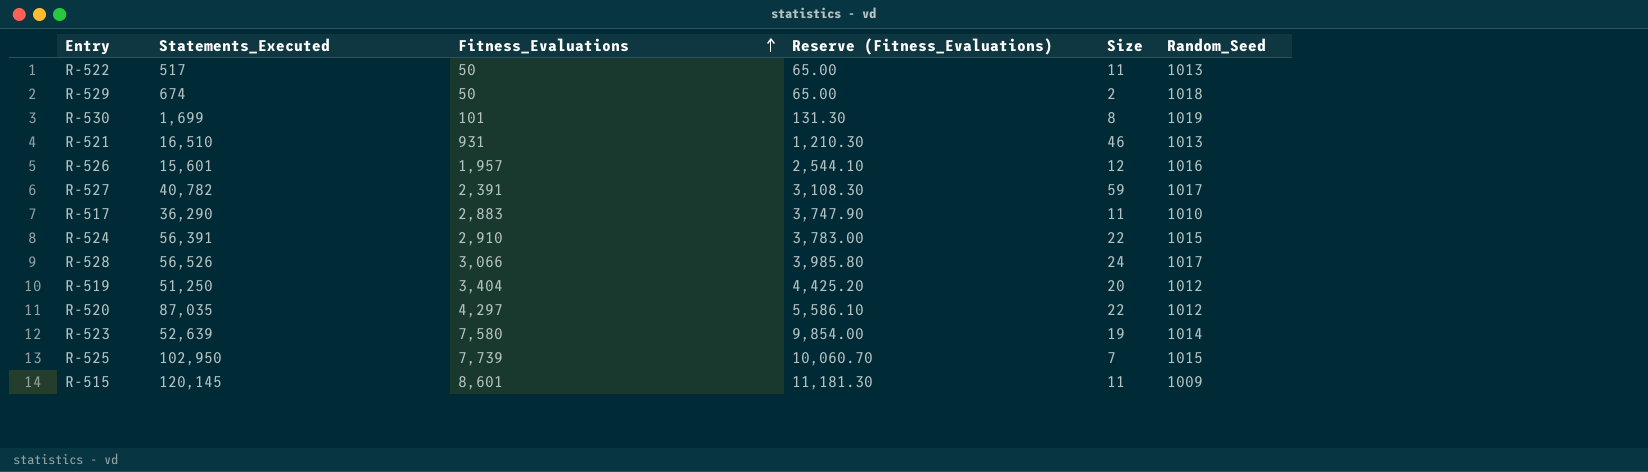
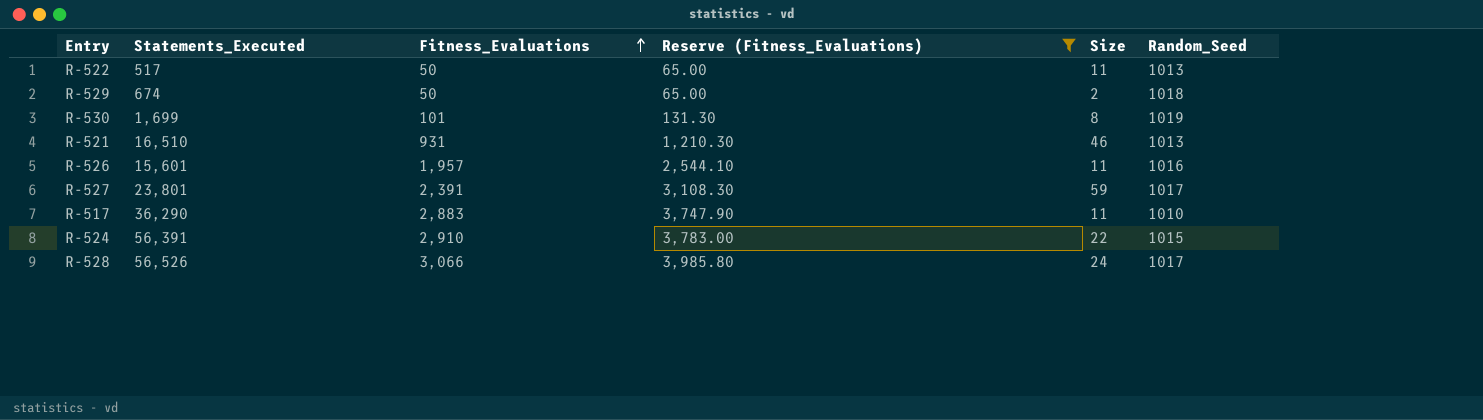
filter: none -> Reserve (Fitness_Evaluations) <= 3,985.80
R-526 | Size: 12 -> 11
R-527 | Statements_Executed: 40,782 -> 23,801

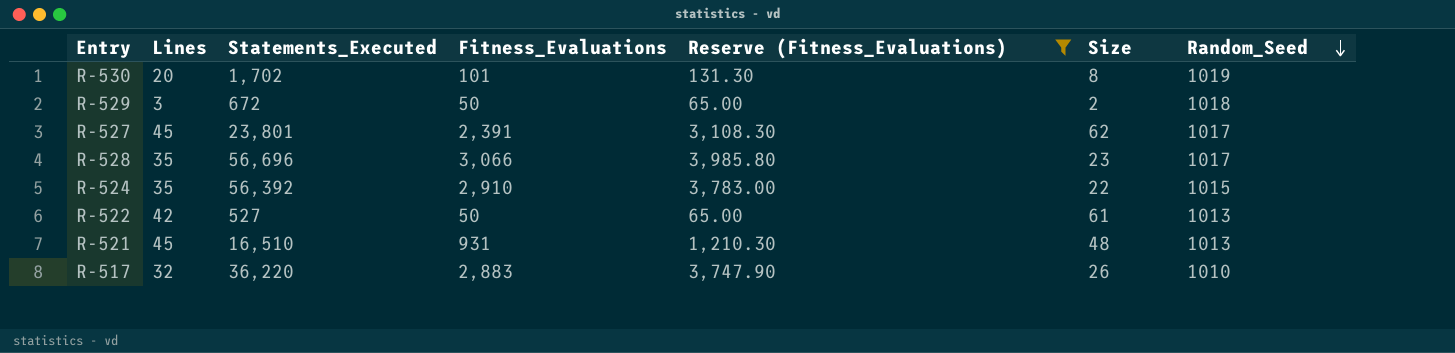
row order: Fitness_Evaluations ascending -> Random_Seed descending
column Lines | position: none -> 2
row R-526: 15,601 | 1,957 | 2,544.10 | 11 | 1016 -> none
R-530 | Statements_Executed: 1,699 -> 1,702
R-529 | Statements_Executed: 674 -> 672
R-527 | Size: 59 -> 62
R-528 | Statements_Executed: 56,526 -> 56,696
R-528 | Size: 24 -> 23
R-524 | Statements_Executed: 56,391 -> 56,392
R-522 | Statements_Executed: 517 -> 527
R-522 | Size: 11 -> 61
R-521 | Size: 46 -> 48
R-517 | Statements_Executed: 36,290 -> 36,220
R-517 | Size: 11 -> 26

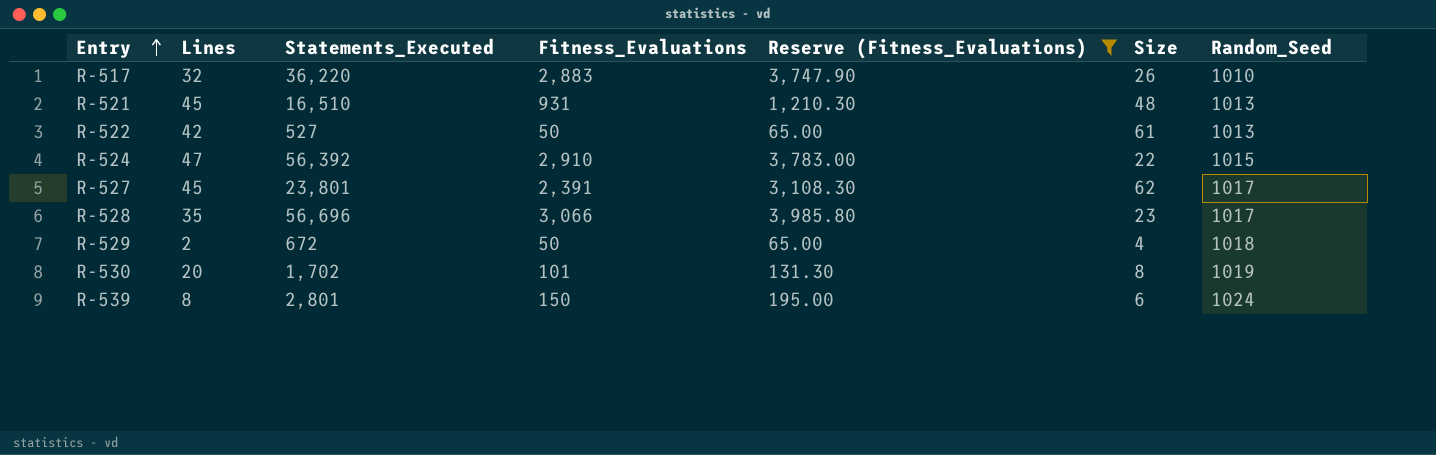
row order: Random_Seed descending -> Entry ascending
R-524 | Lines: 35 -> 47
R-529 | Lines: 3 -> 2
R-529 | Size: 2 -> 4
row R-539: none -> 8 | 2,801 | 150 | 195.00 | 6 | 1024

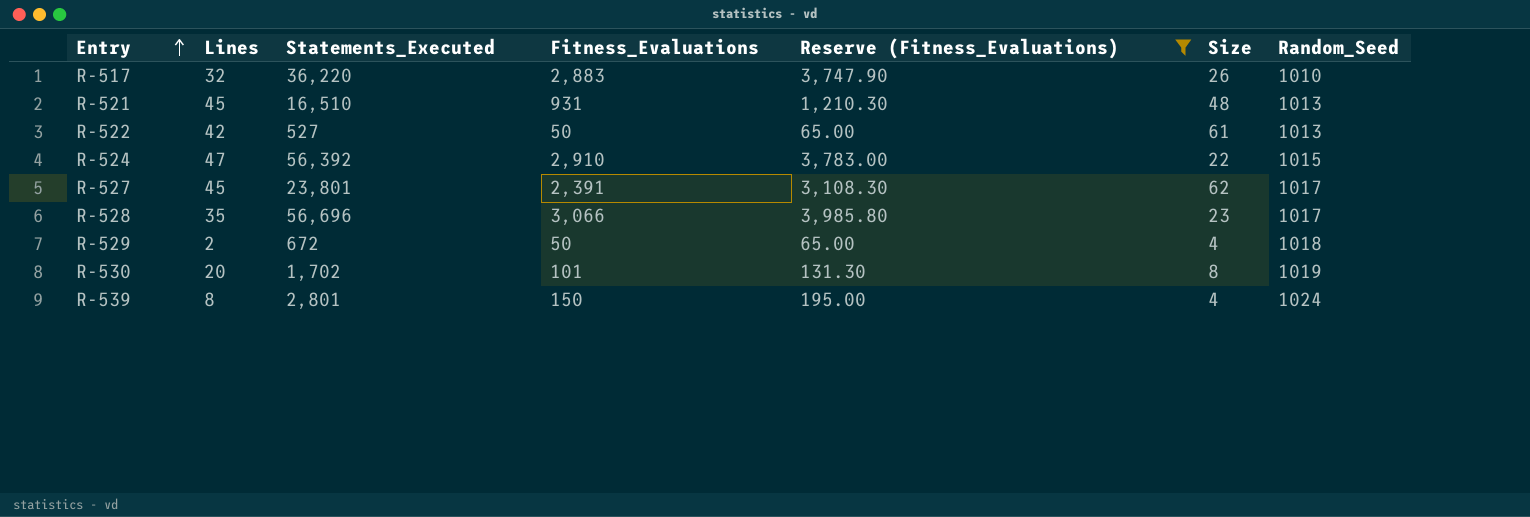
R-539 | Size: 6 -> 4

